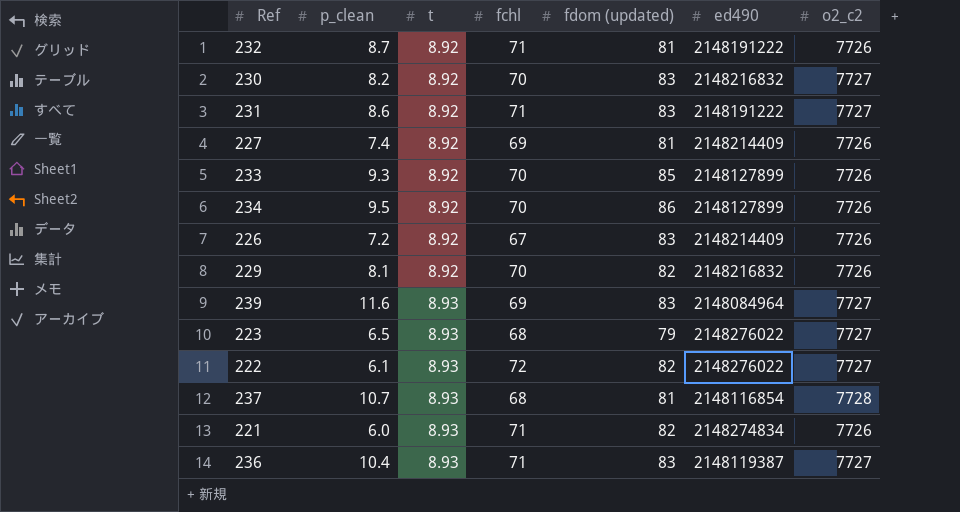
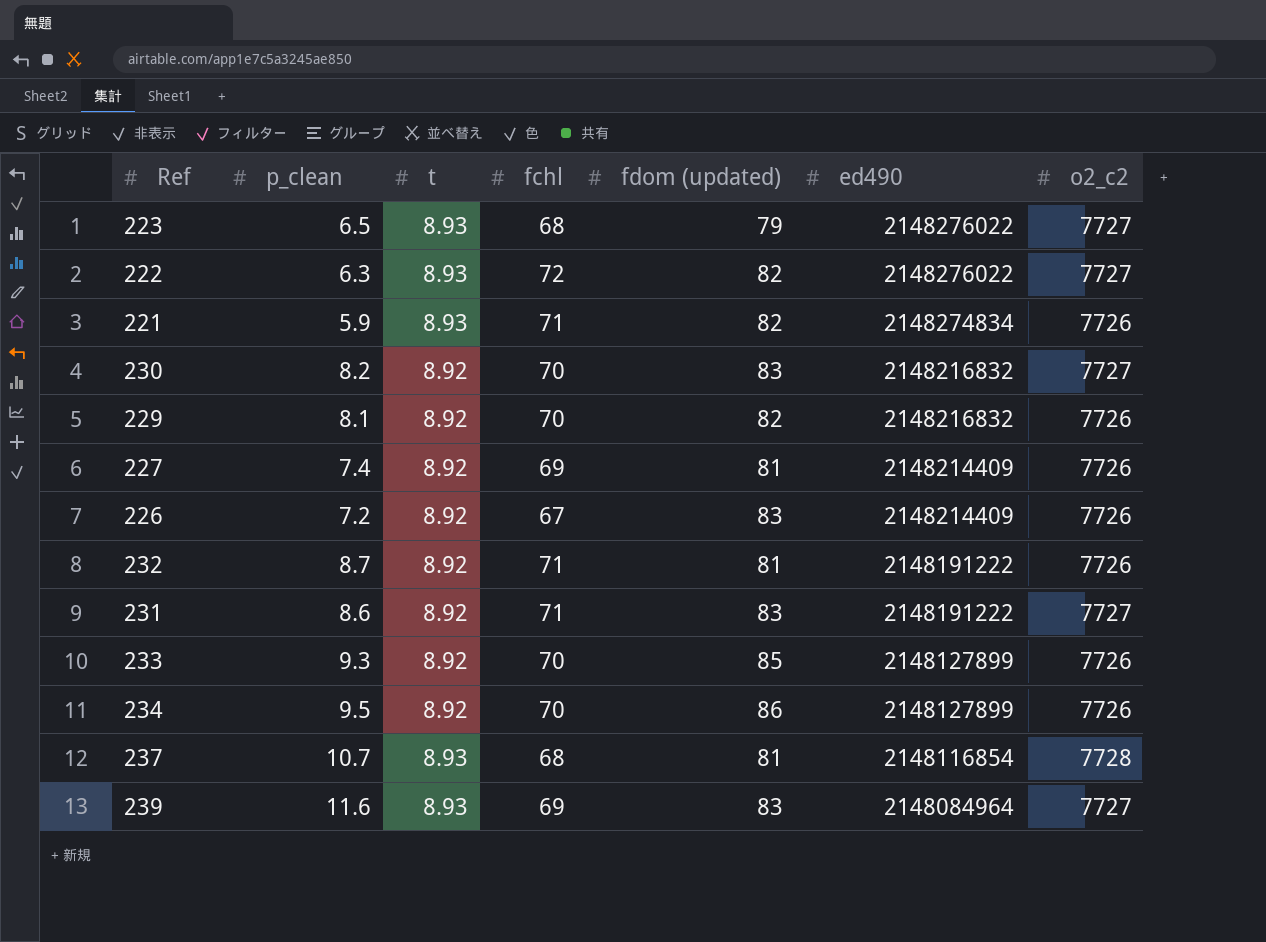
row order: t ascending -> ed490 descending
row 236: 10.4 | 8.93 | 71 | 83 | 2148119387 | 7727 -> none
222 | p_clean: 6.1 -> 6.3
221 | p_clean: 6.0 -> 5.9

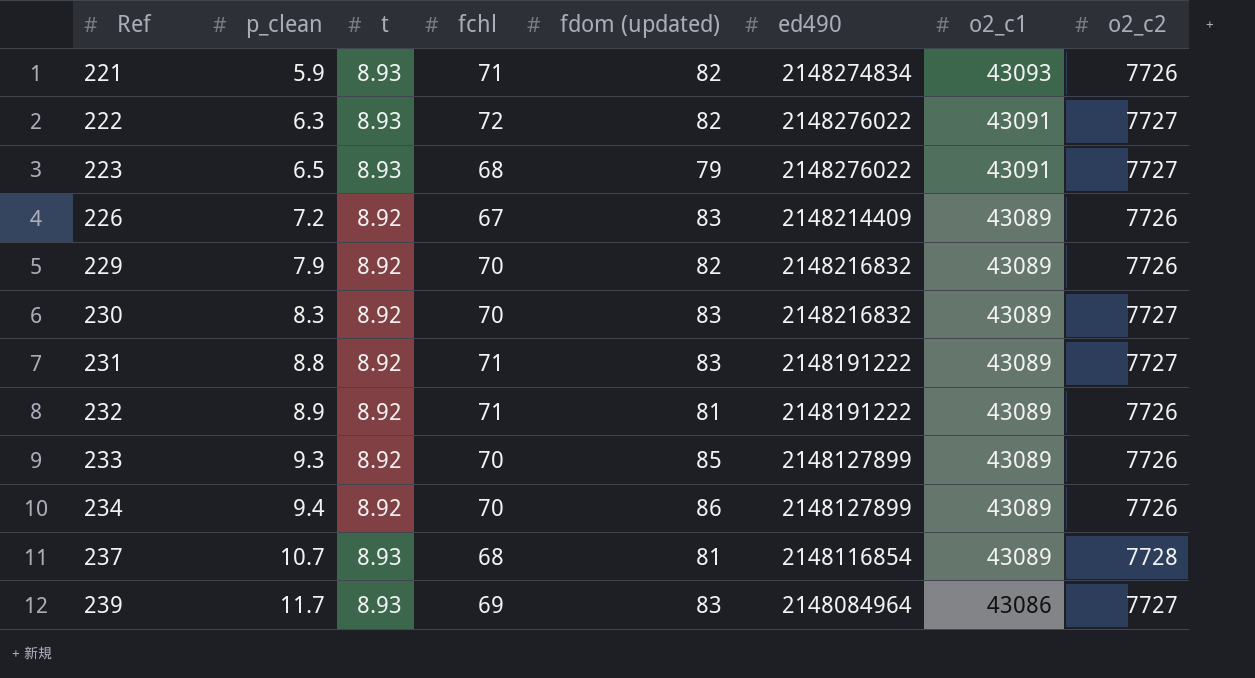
row order: ed490 descending -> Ref ascending
column o2_c1 | position: none -> 7
row 227: 7.4 | 8.92 | 69 | 81 | 2148214409 | 7726 -> none
229 | p_clean: 8.1 -> 7.9
230 | p_clean: 8.2 -> 8.3
231 | p_clean: 8.6 -> 8.8
232 | p_clean: 8.7 -> 8.9
234 | p_clean: 9.5 -> 9.4
239 | p_clean: 11.6 -> 11.7

